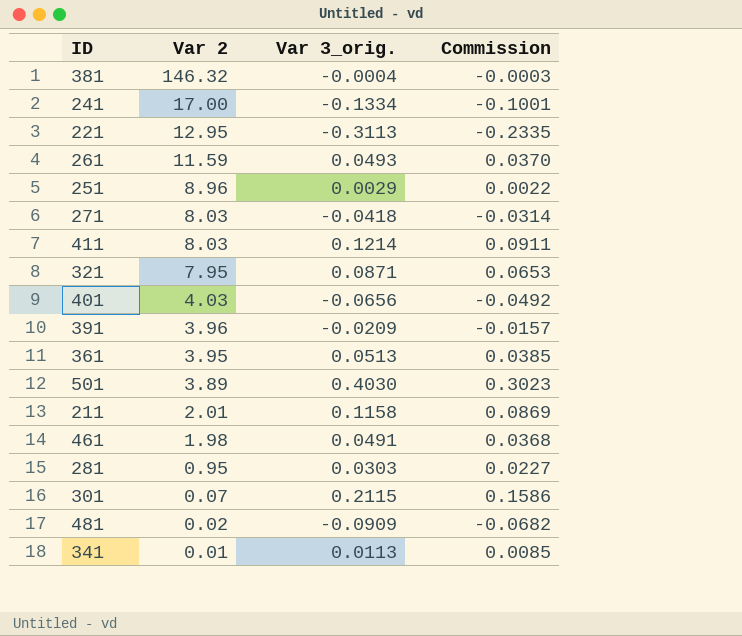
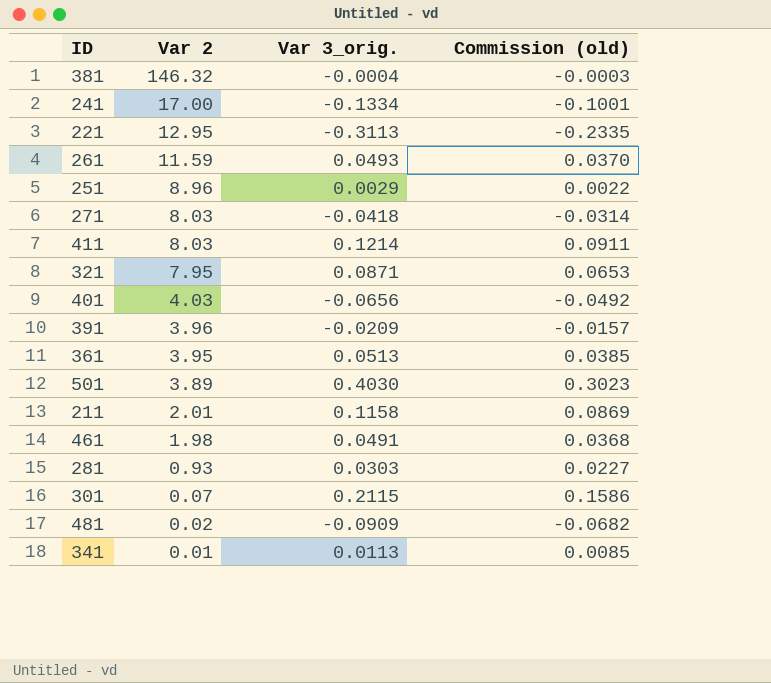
column name: Commission -> Commission (old)
281 | Var 2: 0.95 -> 0.93

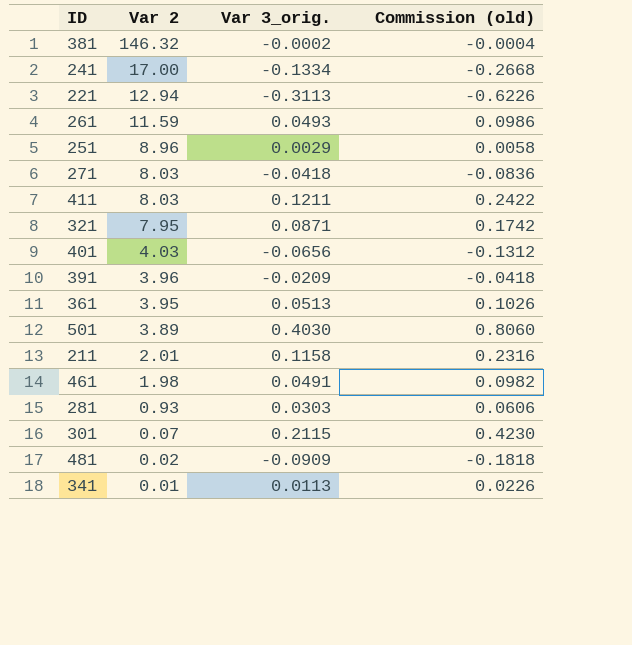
column Commission (old) | formula: [Var 3_orig.] * 0.75 -> [Var 3_orig.] * 2
381 | Var 3_orig.: -0.0004 -> -0.0002
221 | Var 2: 12.95 -> 12.94
411 | Var 3_orig.: 0.1214 -> 0.1211

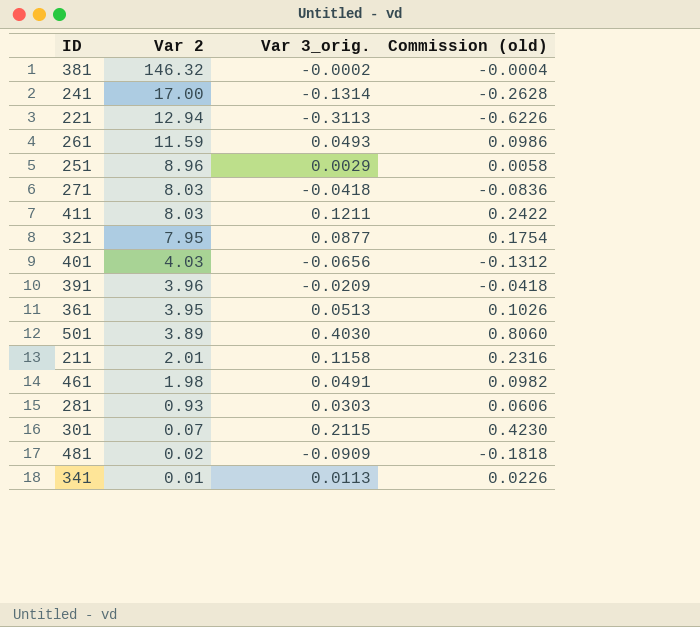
241 | Var 3_orig.: -0.1334 -> -0.1314
241 | Commission (old): -0.2668 -> -0.2628
321 | Var 3_orig.: 0.0871 -> 0.0877
321 | Commission (old): 0.1742 -> 0.1754

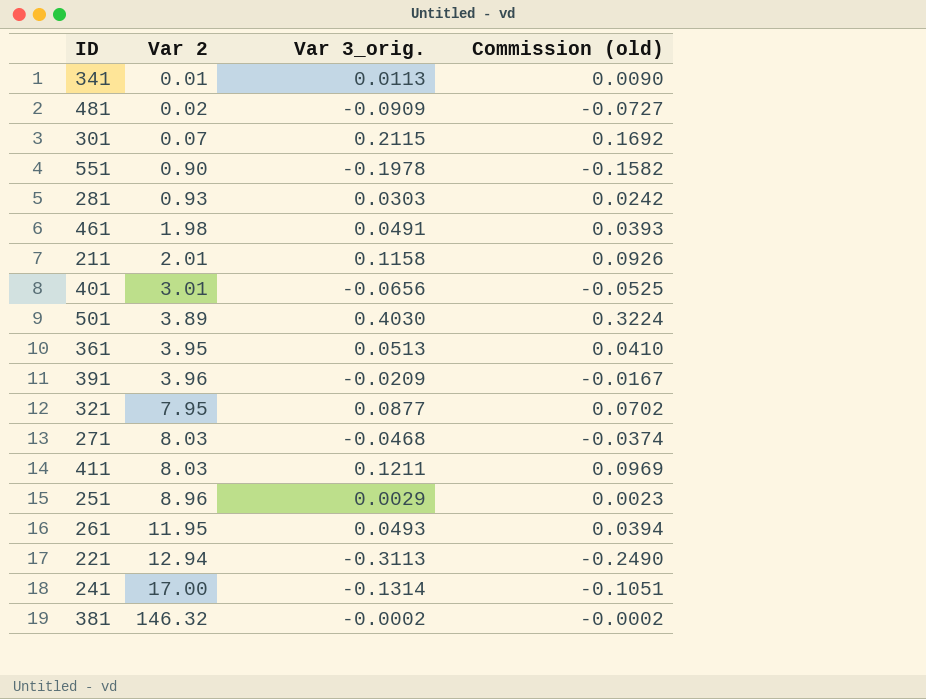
row order: Var 2 descending -> Var 2 ascending
column Commission (old) | formula: [Var 3_orig.] * 2 -> [Var 3_orig.] * 0.8
row 551: none -> 0.90 | -0.1978 | -0.1582
401 | Var 2: 4.03 -> 3.01
271 | Var 3_orig.: -0.0418 -> -0.0468
261 | Var 2: 11.59 -> 11.95

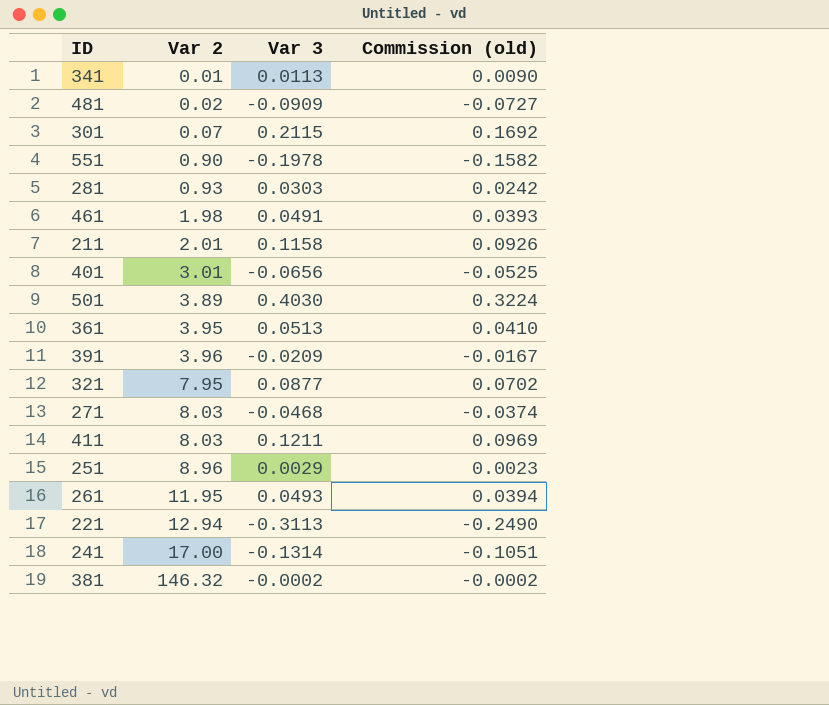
column name: Var 3_orig. -> Var 3

